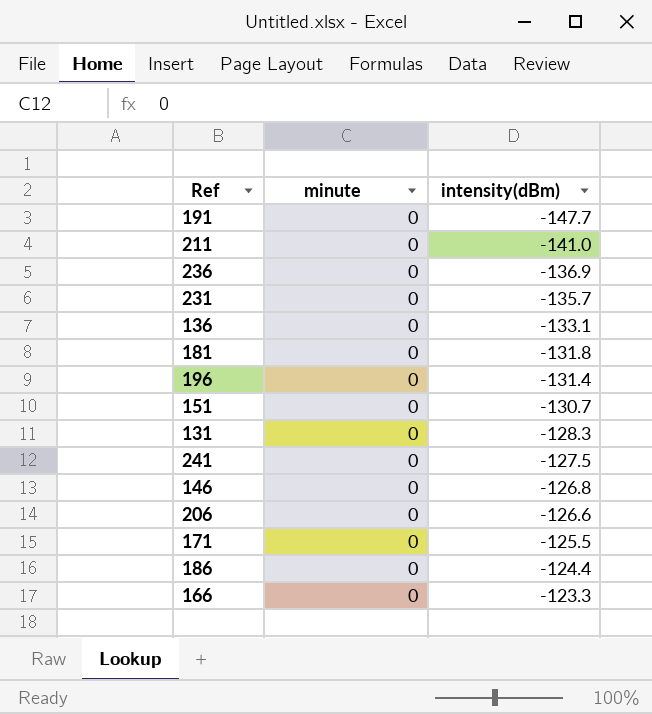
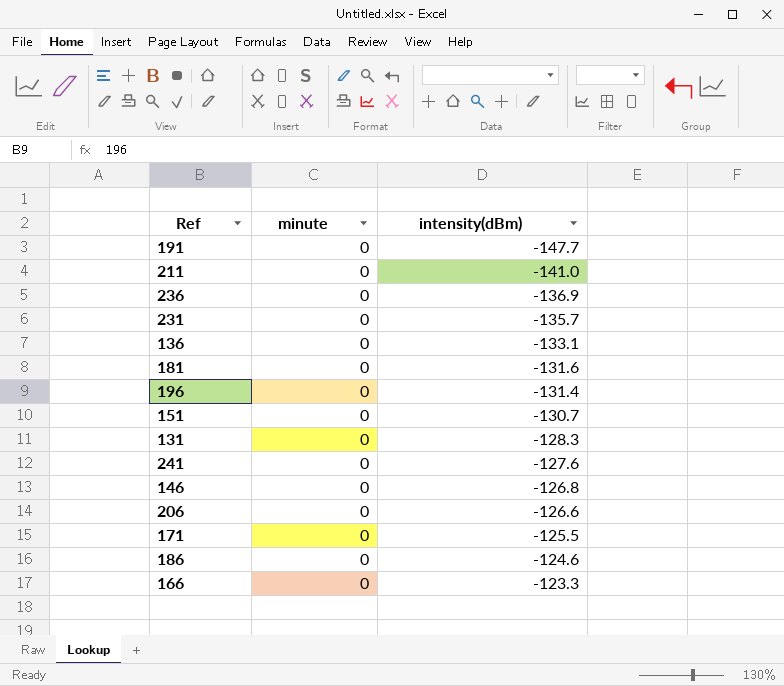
181 | intensity(dBm): -131.8 -> -131.6
241 | intensity(dBm): -127.5 -> -127.6
186 | intensity(dBm): -124.4 -> -124.6

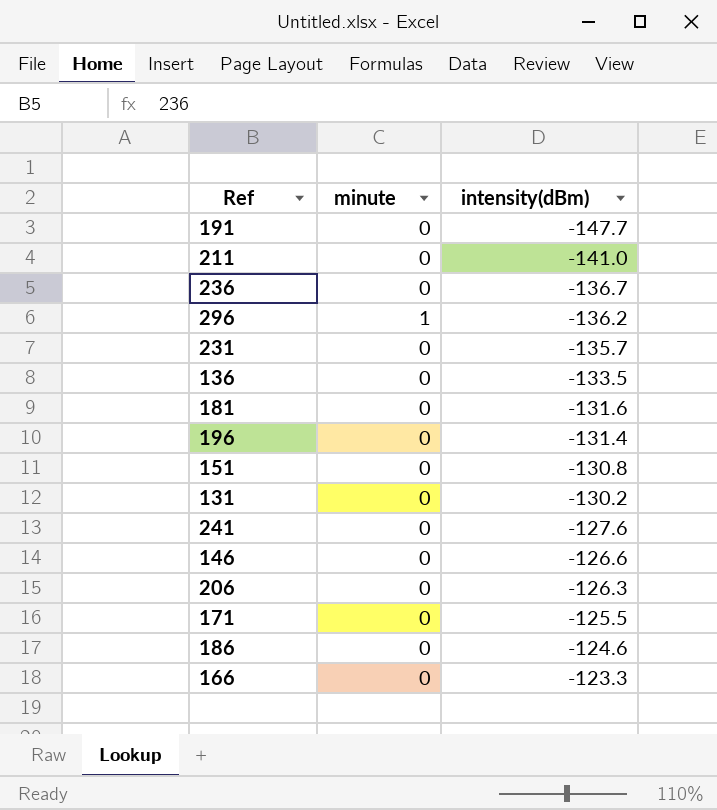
236 | intensity(dBm): -136.9 -> -136.7
row 296: none -> 1 | -136.2
136 | intensity(dBm): -133.1 -> -133.5
151 | intensity(dBm): -130.7 -> -130.8
131 | intensity(dBm): -128.3 -> -130.2
146 | intensity(dBm): -126.8 -> -126.6
206 | intensity(dBm): -126.6 -> -126.3

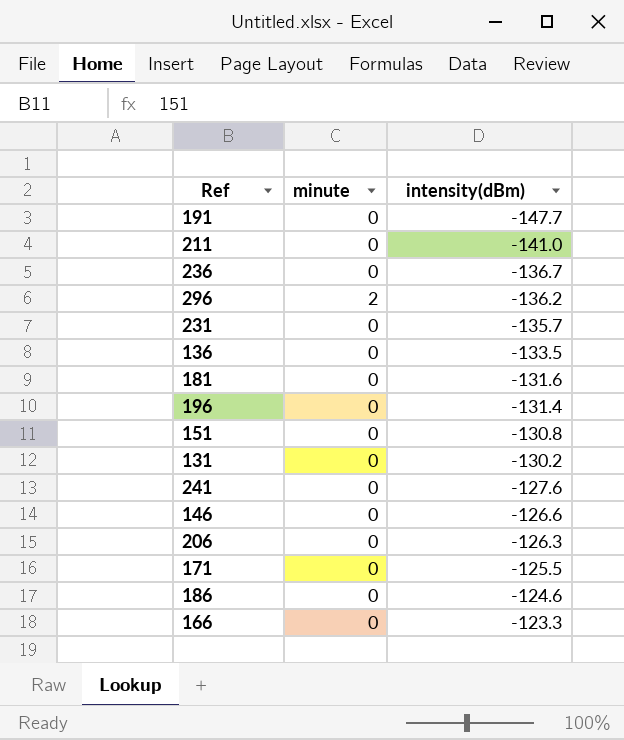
296 | minute: 1 -> 2

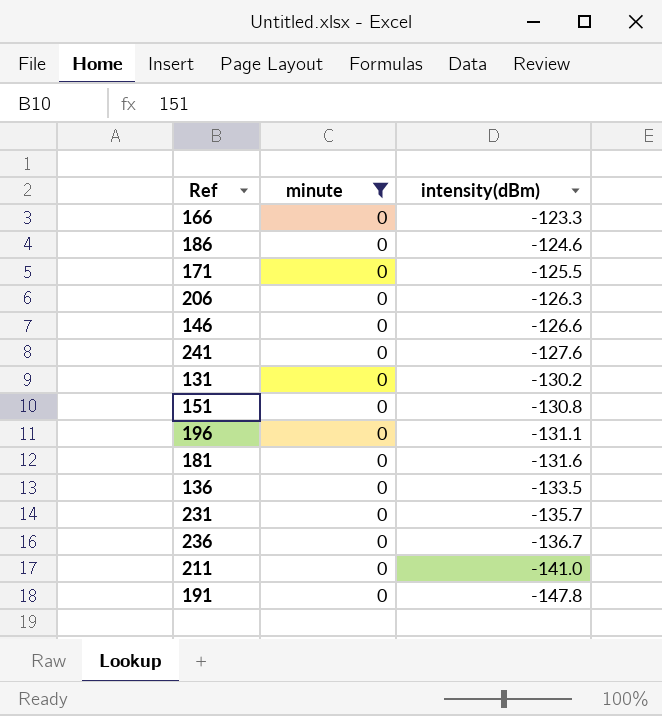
filter: none -> minute = 0
row order: intensity(dBm) ascending -> intensity(dBm) descending
196 | intensity(dBm): -131.4 -> -131.1
191 | intensity(dBm): -147.7 -> -147.8

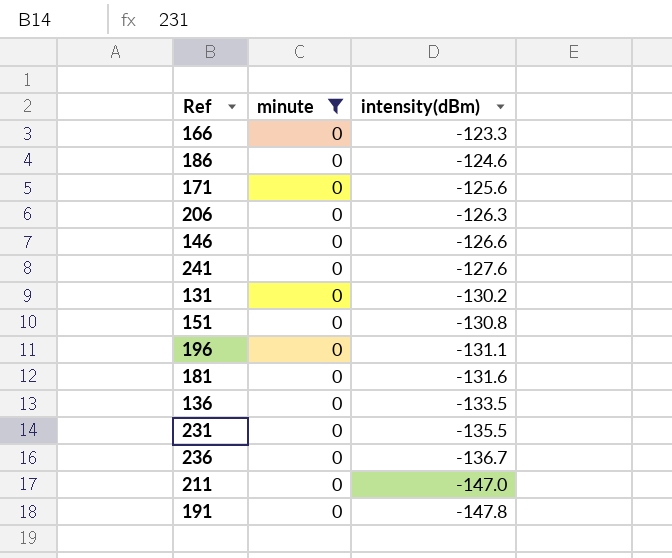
171 | intensity(dBm): -125.5 -> -125.6
231 | intensity(dBm): -135.7 -> -135.5
211 | intensity(dBm): -141.0 -> -147.0

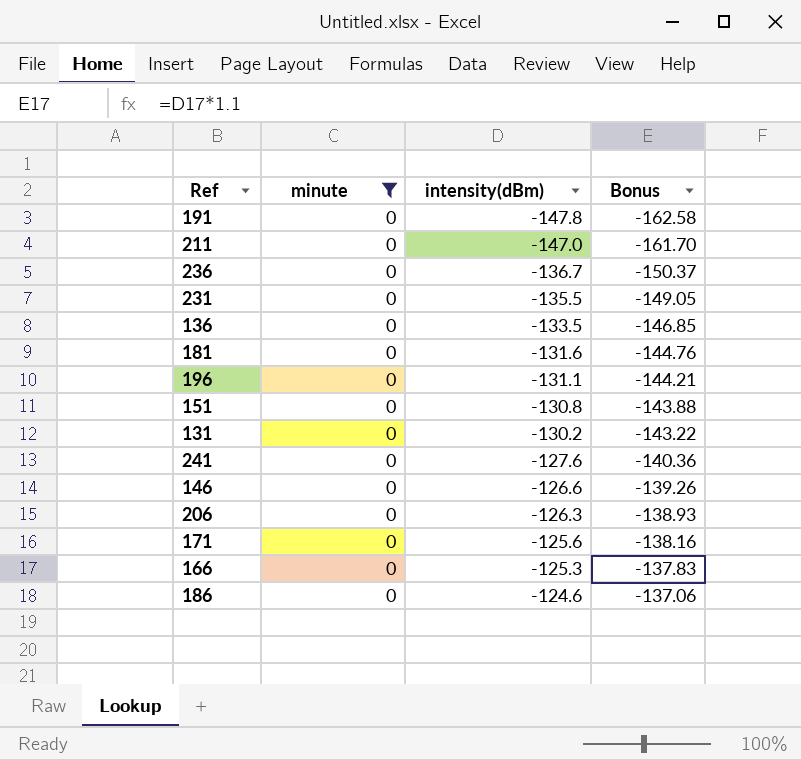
row order: intensity(dBm) descending -> intensity(dBm) ascending
column Bonus | formula: none -> [intensity(dBm)] * 1.1
166 | intensity(dBm): -123.3 -> -125.3

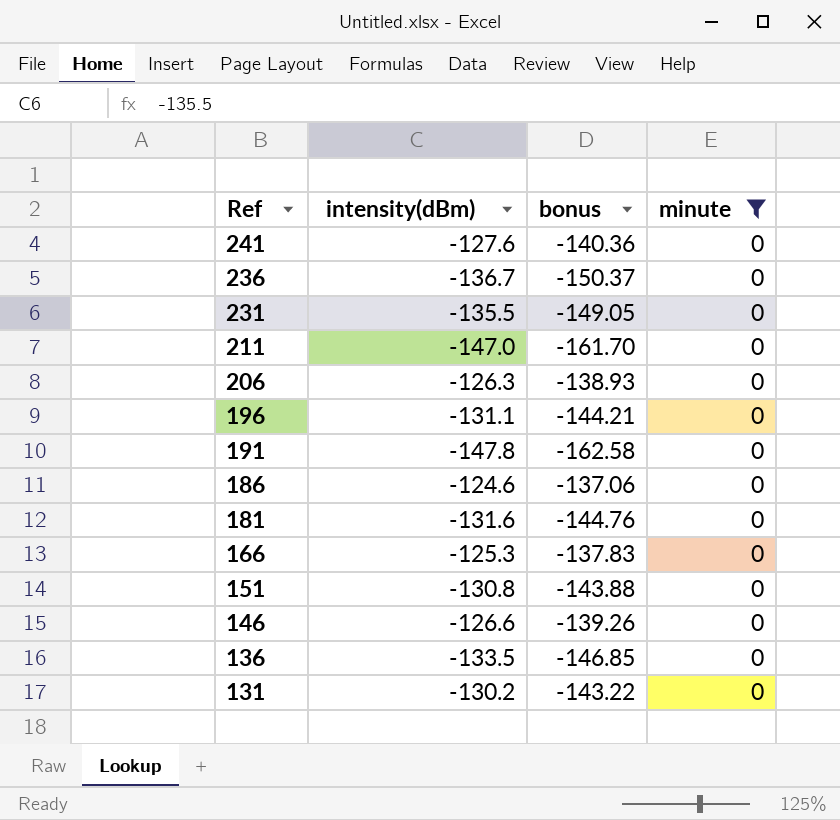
row order: intensity(dBm) ascending -> Ref descending
column name: Bonus -> bonus
column minute | position: 2 -> 4
row 171: 0 | -125.6 | -138.16 -> none

